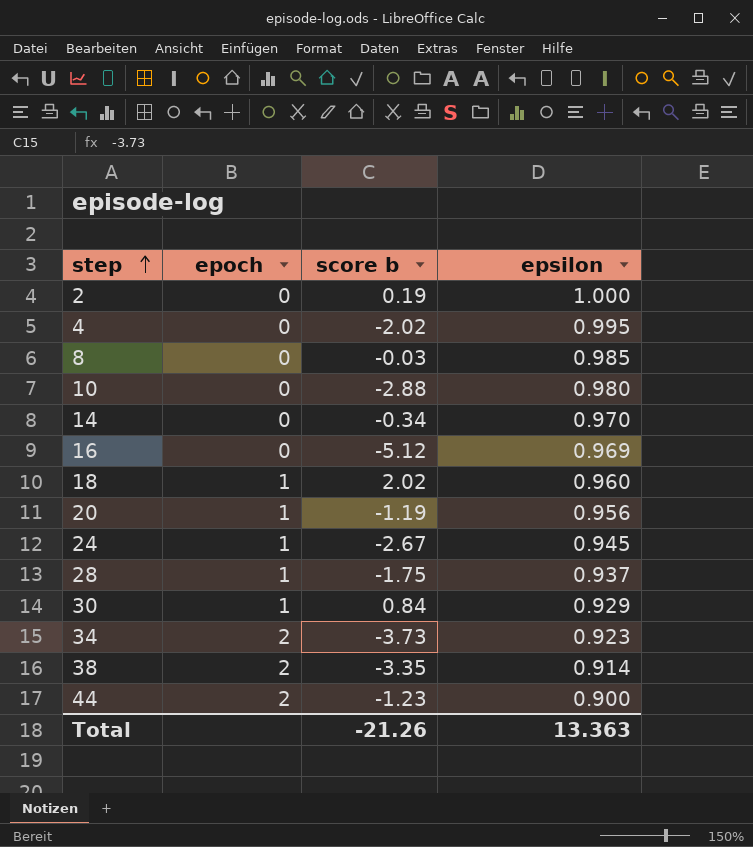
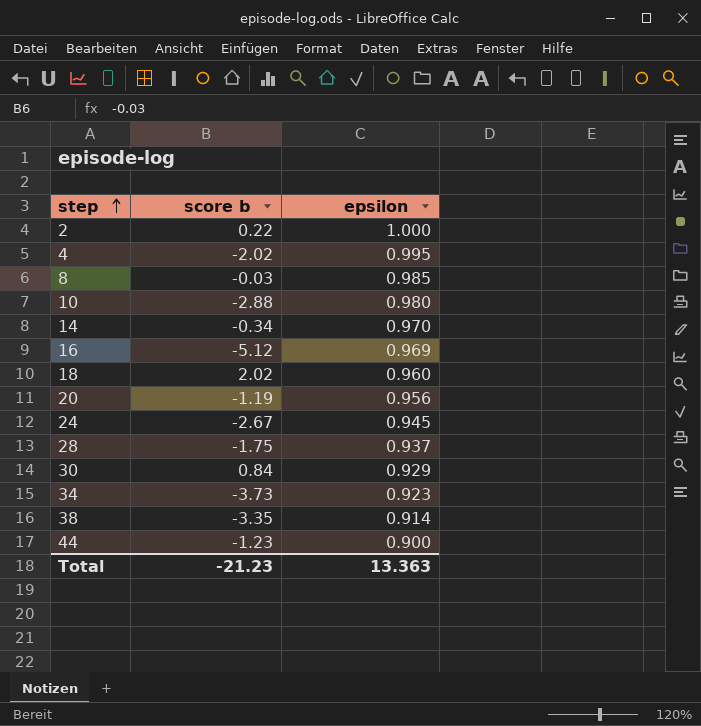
column epoch | position: 2 -> none
2 | score b: 0.19 -> 0.22
Total | score b: -21.26 -> -21.23

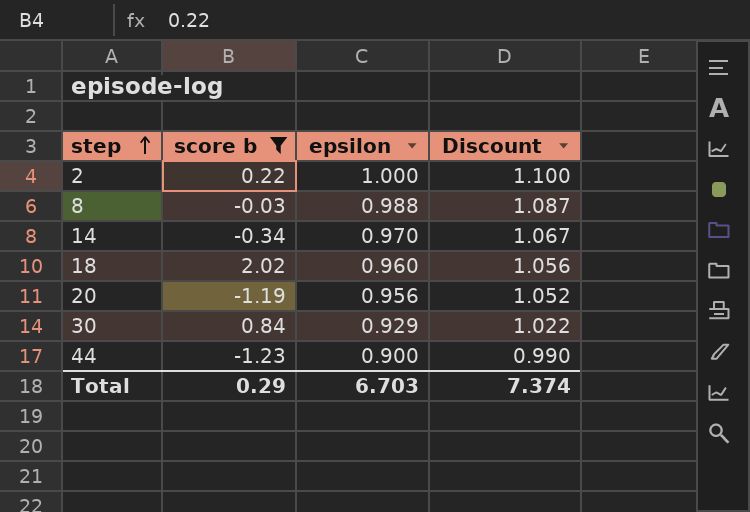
filter: none -> score b >= -1.23
column Discount | formula: none -> [epsilon] * 1.1
8 | epsilon: 0.985 -> 0.988
Total | score b: -21.23 -> 0.29
Total | epsilon: 13.363 -> 6.703

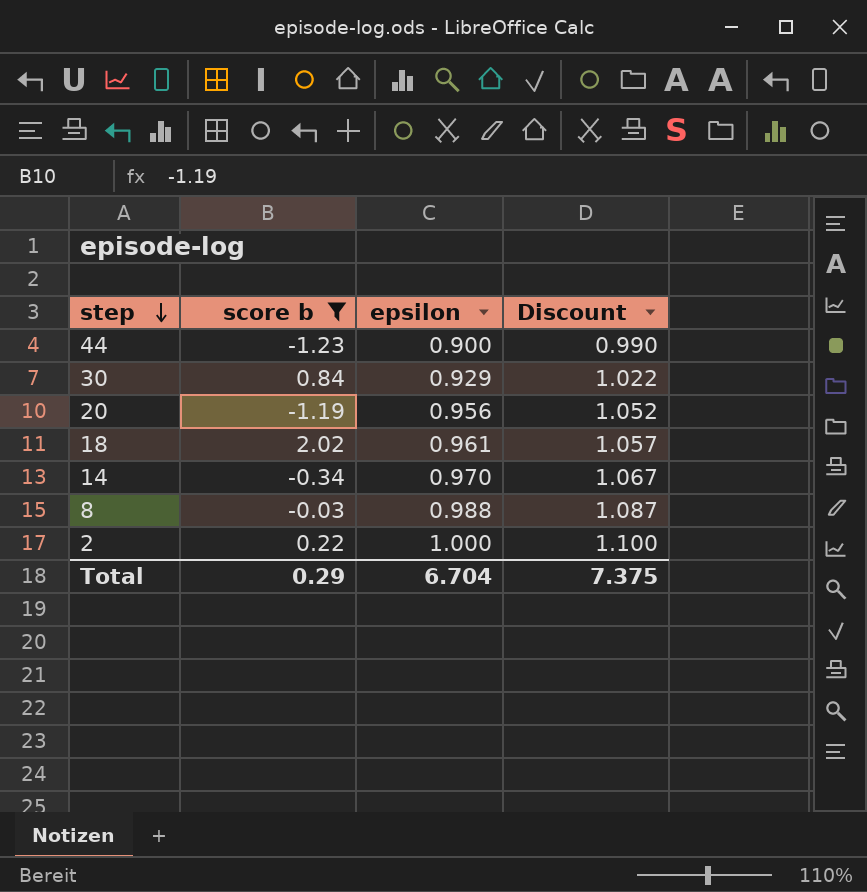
row order: step ascending -> step descending
18 | epsilon: 0.960 -> 0.961
18 | Discount: 1.056 -> 1.057
Total | epsilon: 6.703 -> 6.704
Total | Discount: 7.374 -> 7.375

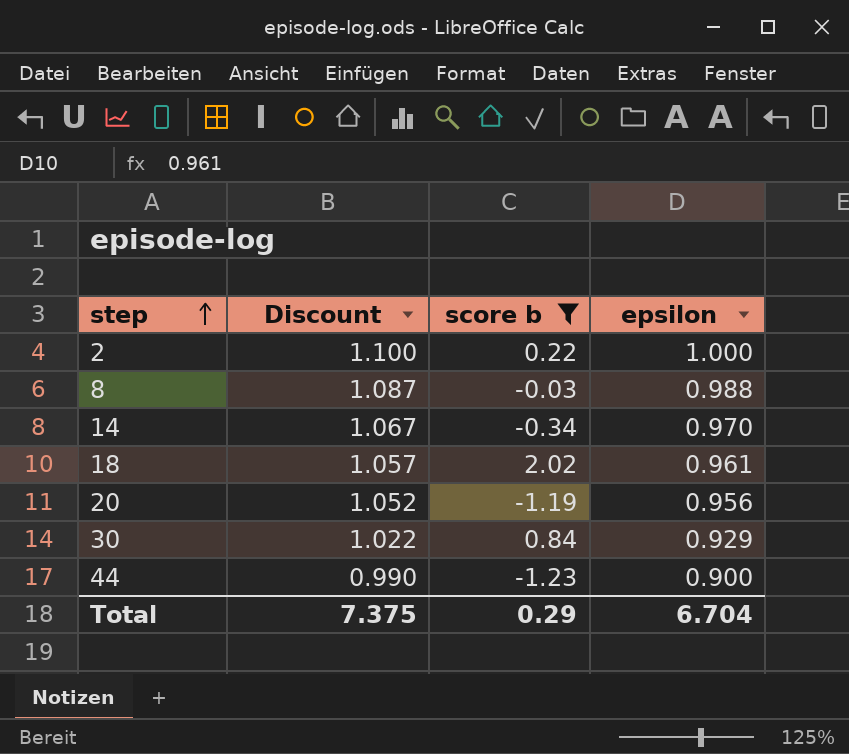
row order: step descending -> step ascending
column Discount | position: 4 -> 2

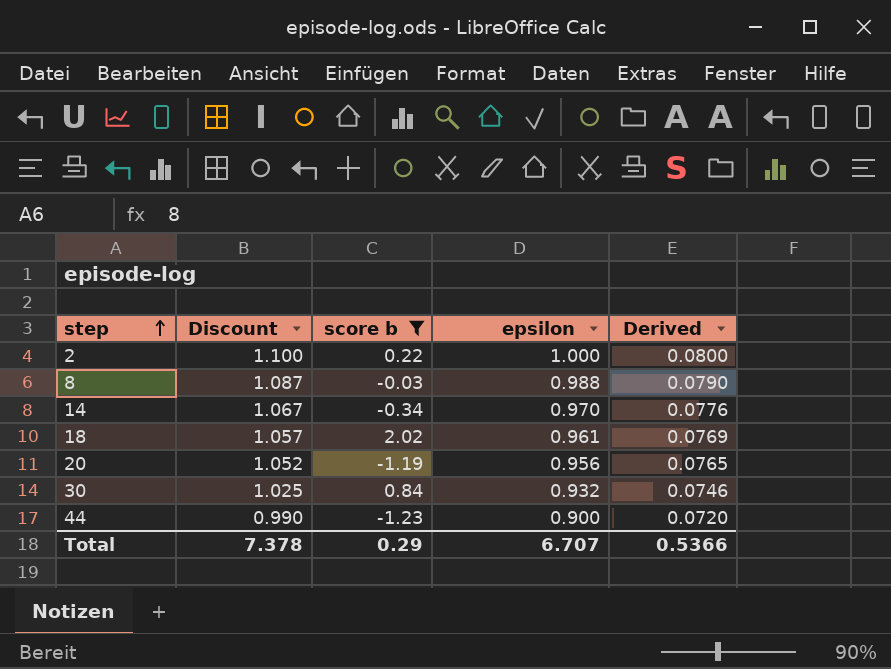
column Derived | formula: none -> [epsilon] * 0.08
30 | Discount: 1.022 -> 1.025
30 | epsilon: 0.929 -> 0.932
Total | Discount: 7.375 -> 7.378
Total | epsilon: 6.704 -> 6.707

